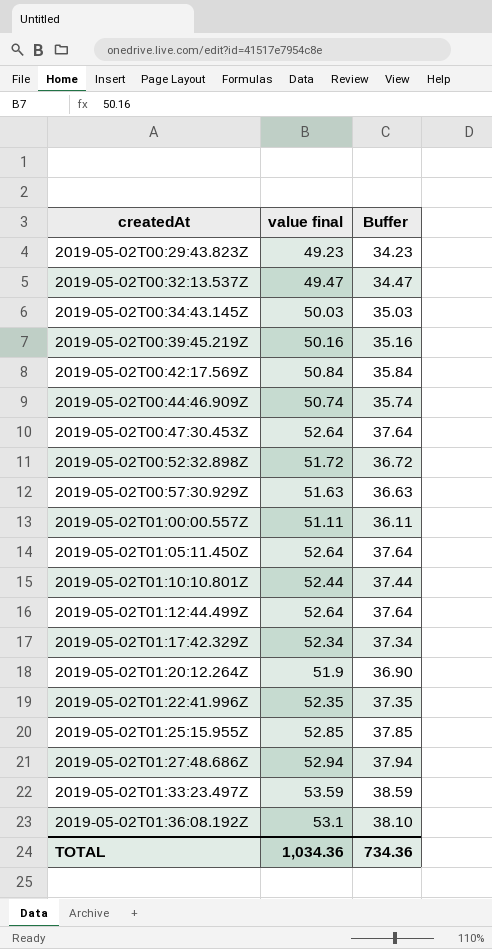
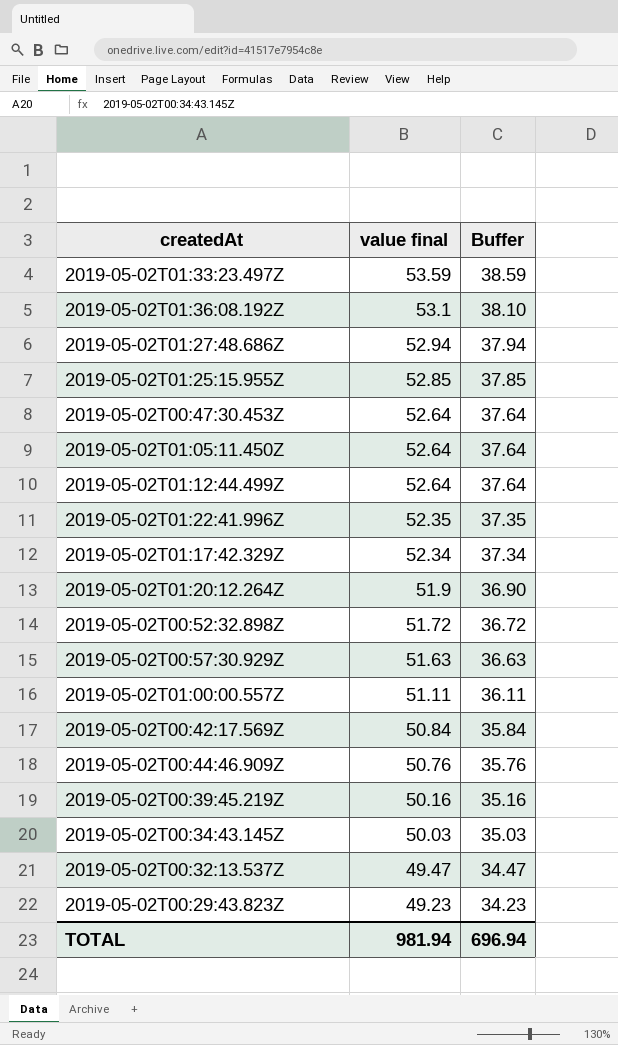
row order: createdAt ascending -> value final descending
row 2019-05-02T01:10:10.801Z: 52.44 | 37.44 -> none
2019-05-02T00:44:46.909Z | value final: 50.74 -> 50.76
2019-05-02T00:44:46.909Z | Buffer: 35.74 -> 35.76
TOTAL | value final: 1,034.36 -> 981.94
TOTAL | Buffer: 734.36 -> 696.94

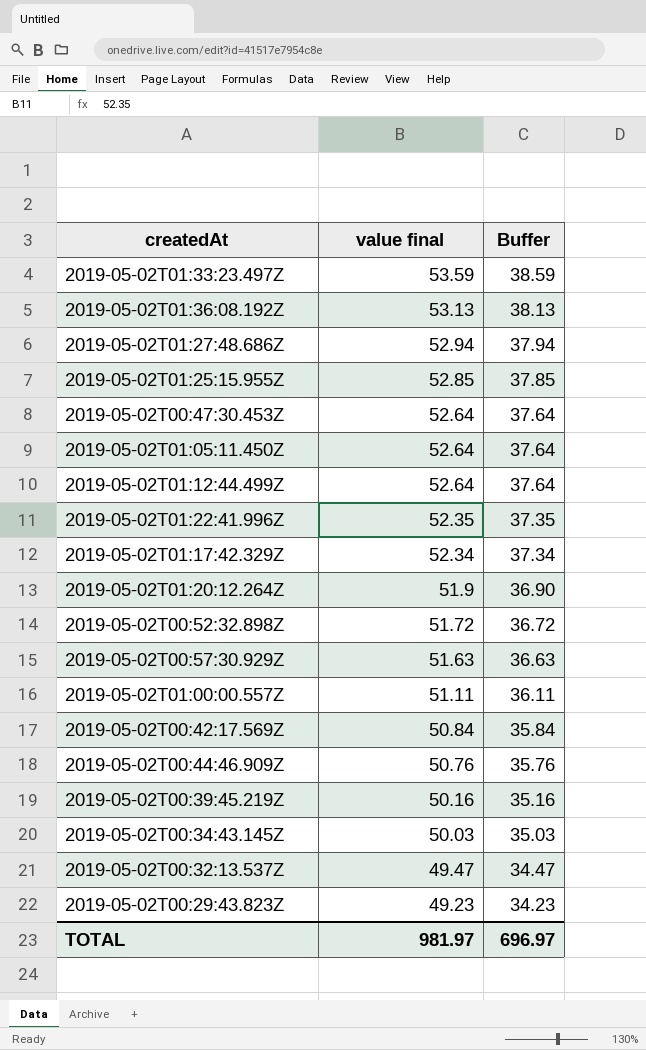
2019-05-02T01:36:08.192Z | value final: 53.1 -> 53.13
2019-05-02T01:36:08.192Z | Buffer: 38.10 -> 38.13
TOTAL | value final: 981.94 -> 981.97
TOTAL | Buffer: 696.94 -> 696.97

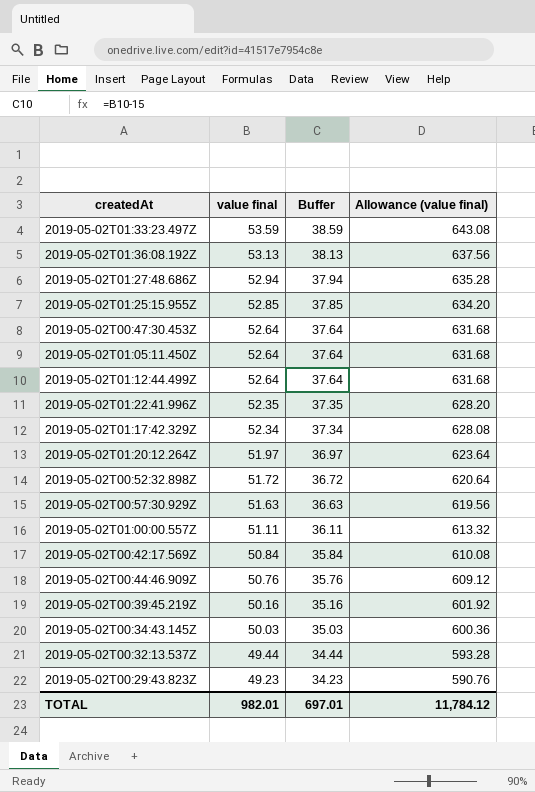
column Allowance (value final) | formula: none -> [value final] * 12
2019-05-02T01:20:12.264Z | value final: 51.9 -> 51.97
2019-05-02T01:20:12.264Z | Buffer: 36.90 -> 36.97
2019-05-02T00:32:13.537Z | value final: 49.47 -> 49.44
2019-05-02T00:32:13.537Z | Buffer: 34.47 -> 34.44
TOTAL | value final: 981.97 -> 982.01
TOTAL | Buffer: 696.97 -> 697.01

